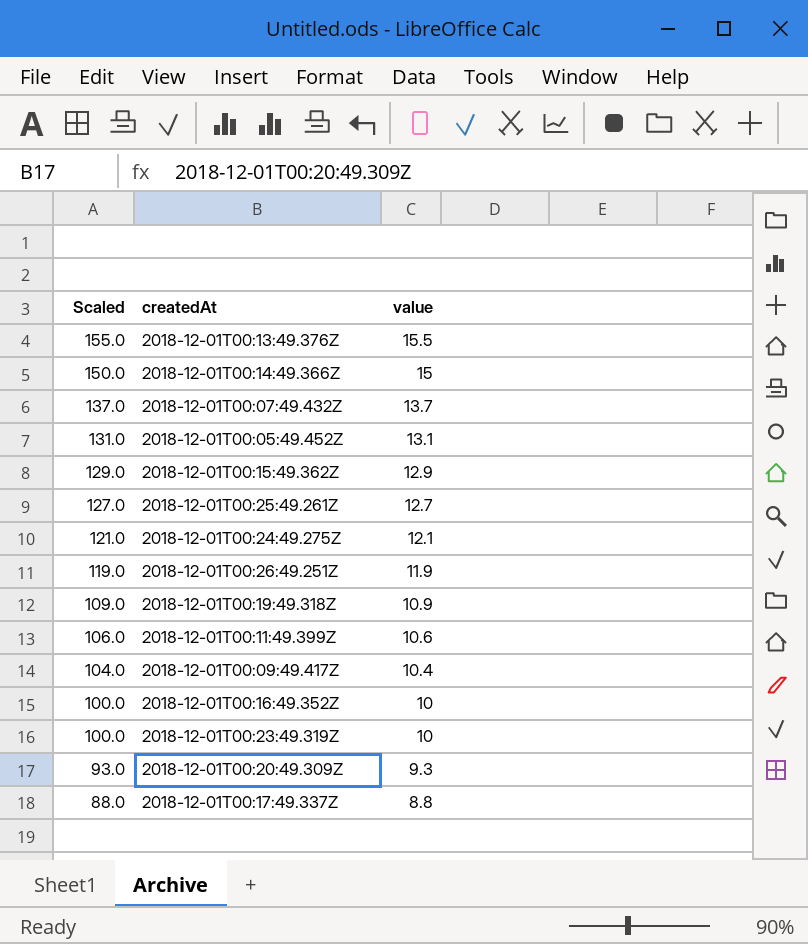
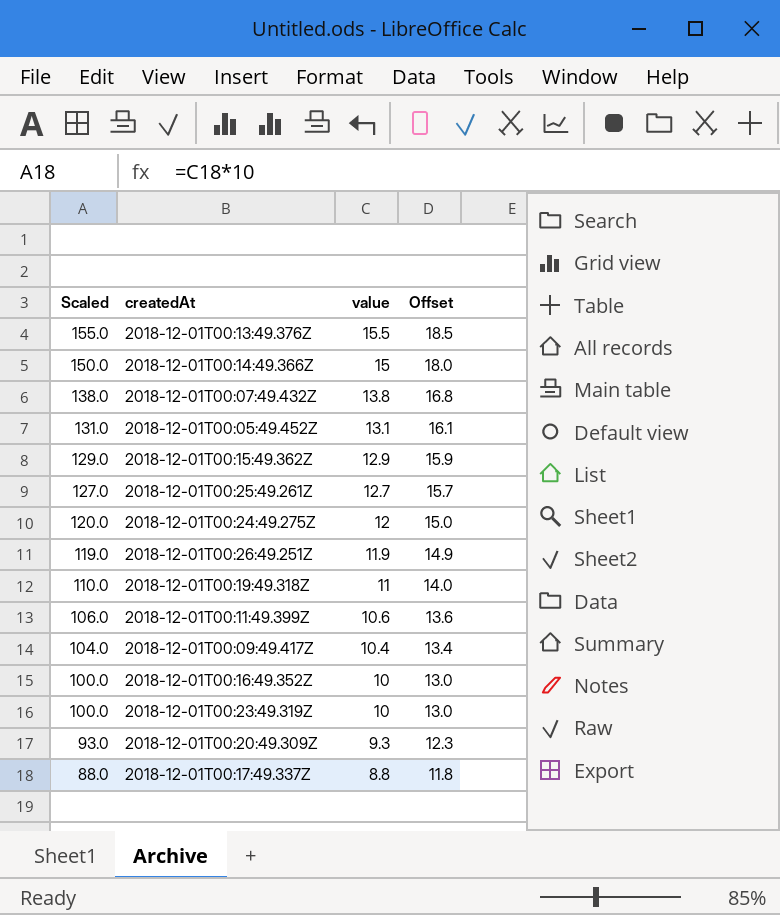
column Offset | formula: none -> [value] + 3
2018-12-01T00:07:49.432Z | Scaled: 137.0 -> 138.0
2018-12-01T00:07:49.432Z | value: 13.7 -> 13.8
2018-12-01T00:24:49.275Z | Scaled: 121.0 -> 120.0
2018-12-01T00:24:49.275Z | value: 12.1 -> 12
2018-12-01T00:19:49.318Z | Scaled: 109.0 -> 110.0
2018-12-01T00:19:49.318Z | value: 10.9 -> 11

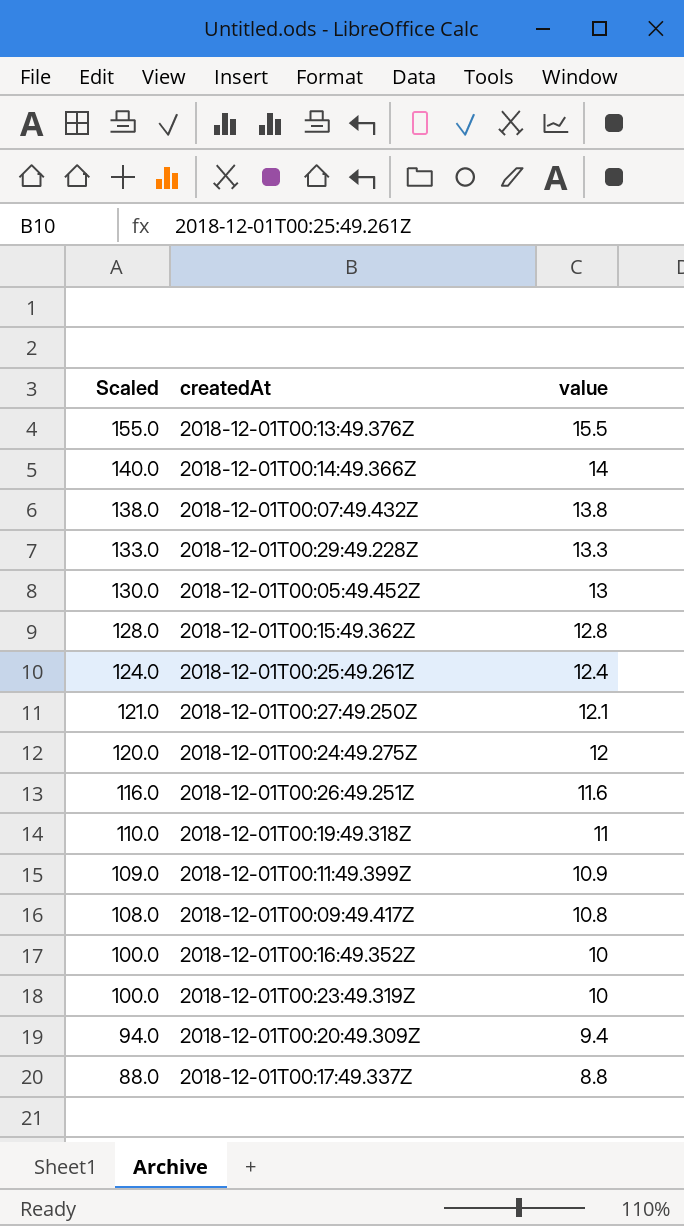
column Offset | formula: [value] + 3 -> none
2018-12-01T00:14:49.366Z | Scaled: 150.0 -> 140.0
2018-12-01T00:14:49.366Z | value: 15 -> 14
row 2018-12-01T00:29:49.228Z: none -> 133.0 | 13.3
2018-12-01T00:05:49.452Z | Scaled: 131.0 -> 130.0
2018-12-01T00:05:49.452Z | value: 13.1 -> 13
2018-12-01T00:15:49.362Z | Scaled: 129.0 -> 128.0
2018-12-01T00:15:49.362Z | value: 12.9 -> 12.8
2018-12-01T00:25:49.261Z | Scaled: 127.0 -> 124.0
2018-12-01T00:25:49.261Z | value: 12.7 -> 12.4
row 2018-12-01T00:27:49.250Z: none -> 121.0 | 12.1
2018-12-01T00:26:49.251Z | Scaled: 119.0 -> 116.0
2018-12-01T00:26:49.251Z | value: 11.9 -> 11.6
2018-12-01T00:11:49.399Z | Scaled: 106.0 -> 109.0
2018-12-01T00:11:49.399Z | value: 10.6 -> 10.9
2018-12-01T00:09:49.417Z | Scaled: 104.0 -> 108.0
2018-12-01T00:09:49.417Z | value: 10.4 -> 10.8
2018-12-01T00:20:49.309Z | Scaled: 93.0 -> 94.0
2018-12-01T00:20:49.309Z | value: 9.3 -> 9.4

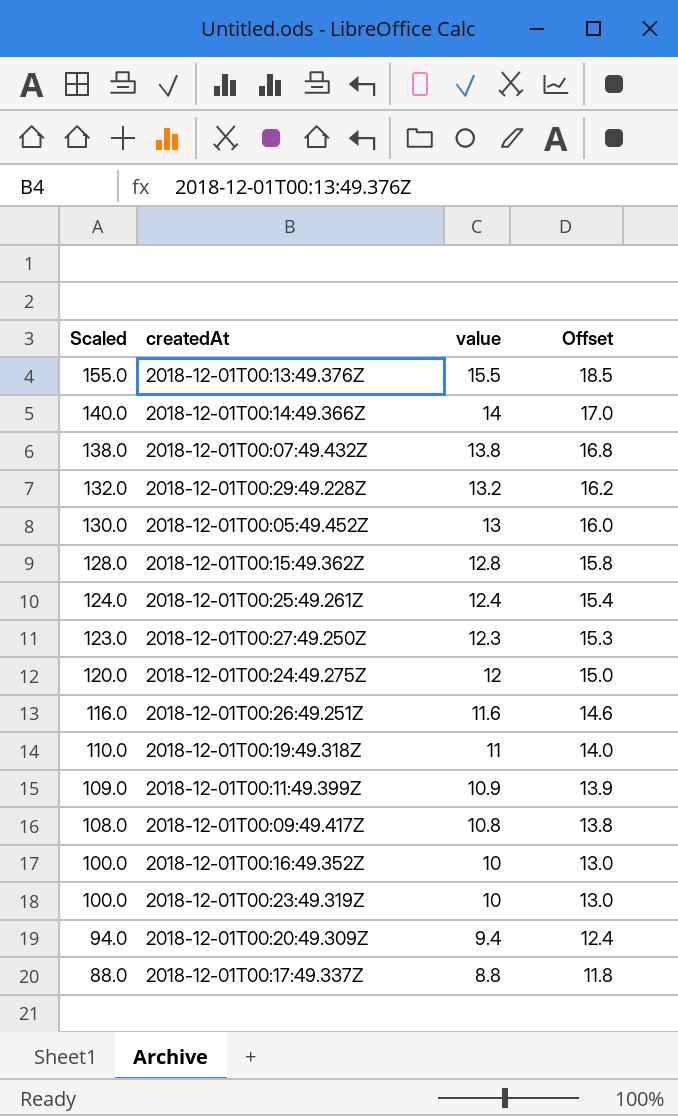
column Offset | formula: none -> [value] + 3
2018-12-01T00:29:49.228Z | Scaled: 133.0 -> 132.0
2018-12-01T00:29:49.228Z | value: 13.3 -> 13.2
2018-12-01T00:27:49.250Z | Scaled: 121.0 -> 123.0
2018-12-01T00:27:49.250Z | value: 12.1 -> 12.3

